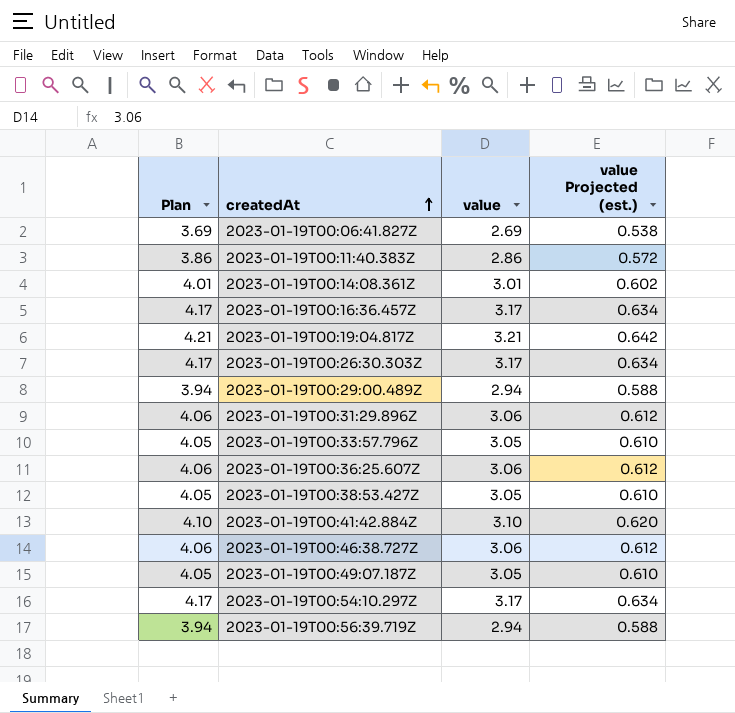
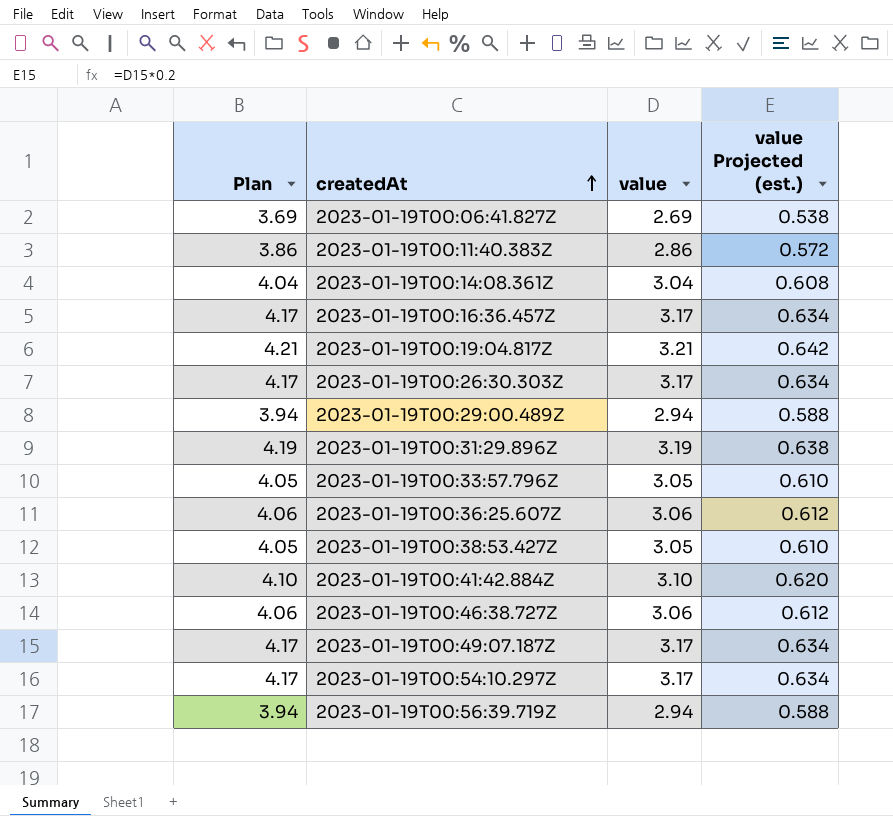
2023-01-19T00:14:08.361Z | Plan: 4.01 -> 4.04
2023-01-19T00:14:08.361Z | value: 3.01 -> 3.04
2023-01-19T00:14:08.361Z | value Projected (est.): 0.602 -> 0.608
2023-01-19T00:31:29.896Z | Plan: 4.06 -> 4.19
2023-01-19T00:31:29.896Z | value: 3.06 -> 3.19
2023-01-19T00:31:29.896Z | value Projected (est.): 0.612 -> 0.638
2023-01-19T00:49:07.187Z | Plan: 4.05 -> 4.17
2023-01-19T00:49:07.187Z | value: 3.05 -> 3.17
2023-01-19T00:49:07.187Z | value Projected (est.): 0.610 -> 0.634

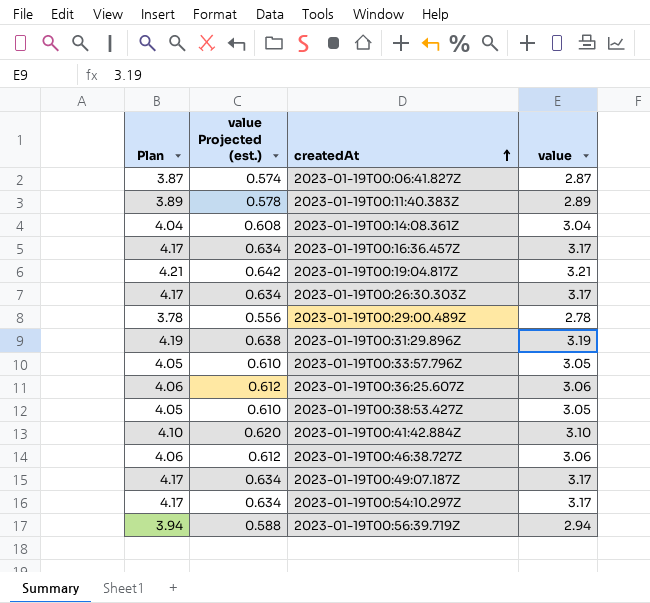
column value Projected (est.) | position: 4 -> 2
2023-01-19T00:06:41.827Z | Plan: 3.69 -> 3.87
2023-01-19T00:06:41.827Z | value Projected (est.): 0.538 -> 0.574
2023-01-19T00:06:41.827Z | value: 2.69 -> 2.87
2023-01-19T00:11:40.383Z | Plan: 3.86 -> 3.89
2023-01-19T00:11:40.383Z | value Projected (est.): 0.572 -> 0.578
2023-01-19T00:11:40.383Z | value: 2.86 -> 2.89
2023-01-19T00:29:00.489Z | Plan: 3.94 -> 3.78
2023-01-19T00:29:00.489Z | value Projected (est.): 0.588 -> 0.556
2023-01-19T00:29:00.489Z | value: 2.94 -> 2.78

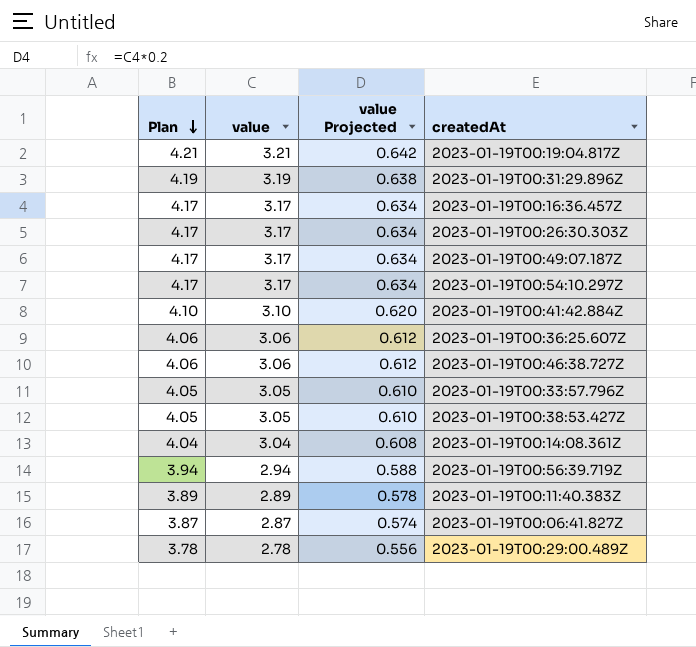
row order: createdAt ascending -> Plan descending
column value | position: 4 -> 2
column name: value Projected (est.) -> value Projected

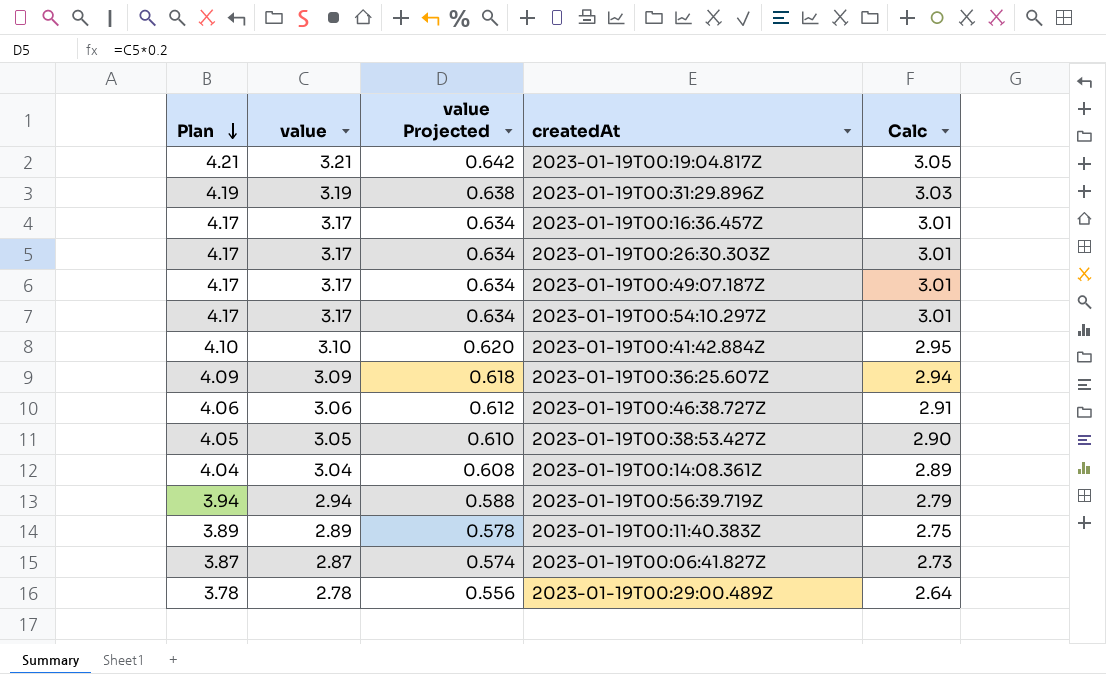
column Calc | formula: none -> [value] * 0.95
row 2023-01-19T00:33:57.796Z: 4.05 | 3.05 | 0.610 -> none
2023-01-19T00:36:25.607Z | Plan: 4.06 -> 4.09
2023-01-19T00:36:25.607Z | value: 3.06 -> 3.09
2023-01-19T00:36:25.607Z | value Projected: 0.612 -> 0.618

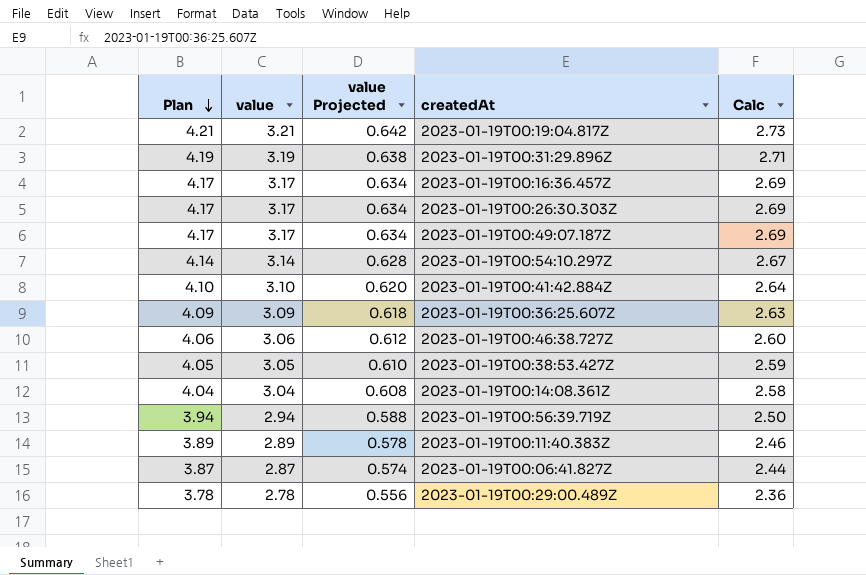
column Calc | formula: [value] * 0.95 -> [value] * 0.85
2023-01-19T00:54:10.297Z | Plan: 4.17 -> 4.14
2023-01-19T00:54:10.297Z | value: 3.17 -> 3.14
2023-01-19T00:54:10.297Z | value Projected: 0.634 -> 0.628

